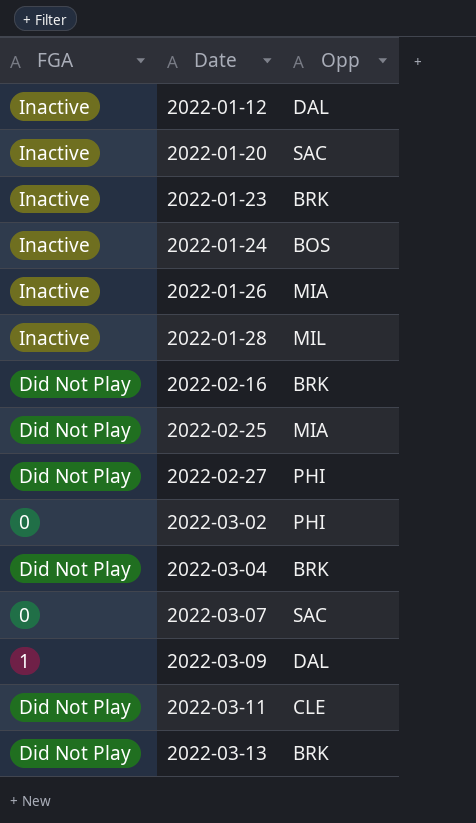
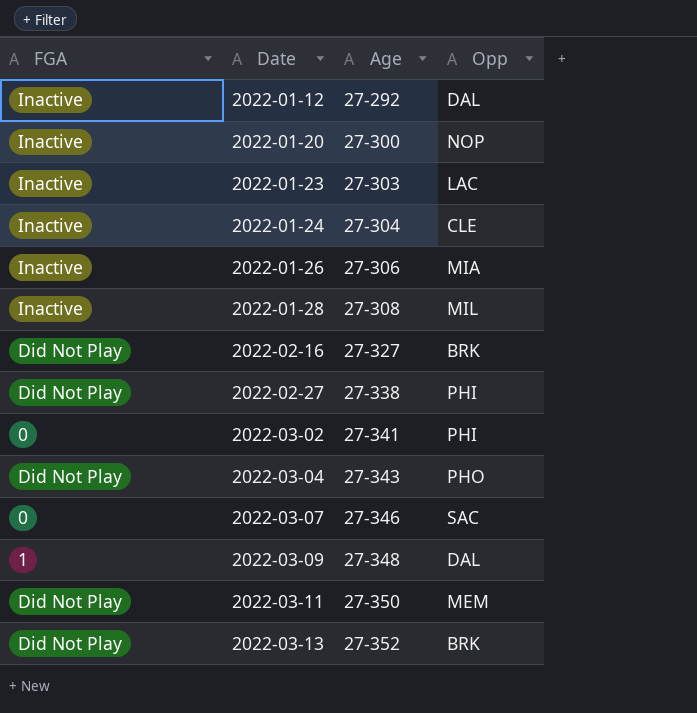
column Age | position: none -> 3
row 2022-02-25: Did Not Play | MIA -> none
2022-01-20 | Opp: SAC -> NOP
2022-01-23 | Opp: BRK -> LAC
2022-01-24 | Opp: BOS -> CLE
2022-03-04 | Opp: BRK -> PHO
2022-03-11 | Opp: CLE -> MEM

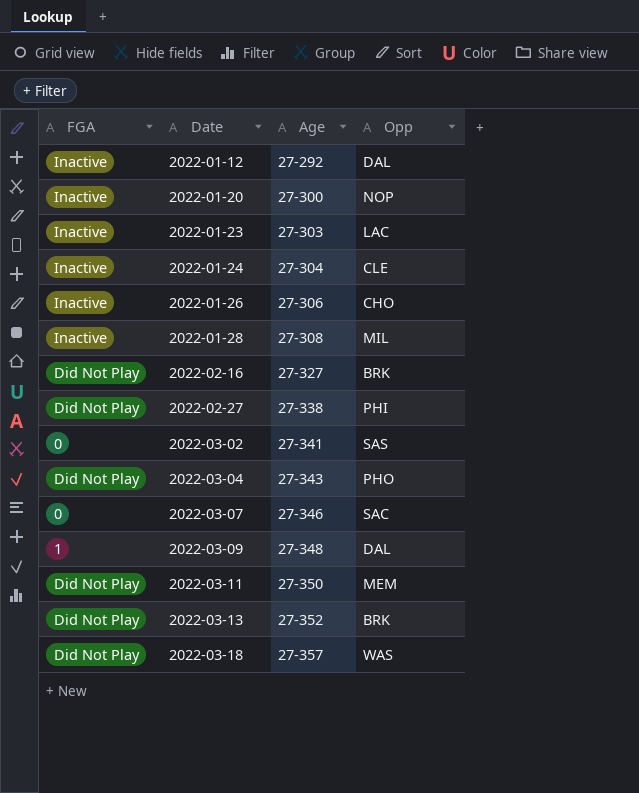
2022-01-26 | Opp: MIA -> CHO
2022-03-02 | Opp: PHI -> SAS
row 2022-03-18: none -> Did Not Play | 27-357 | WAS

